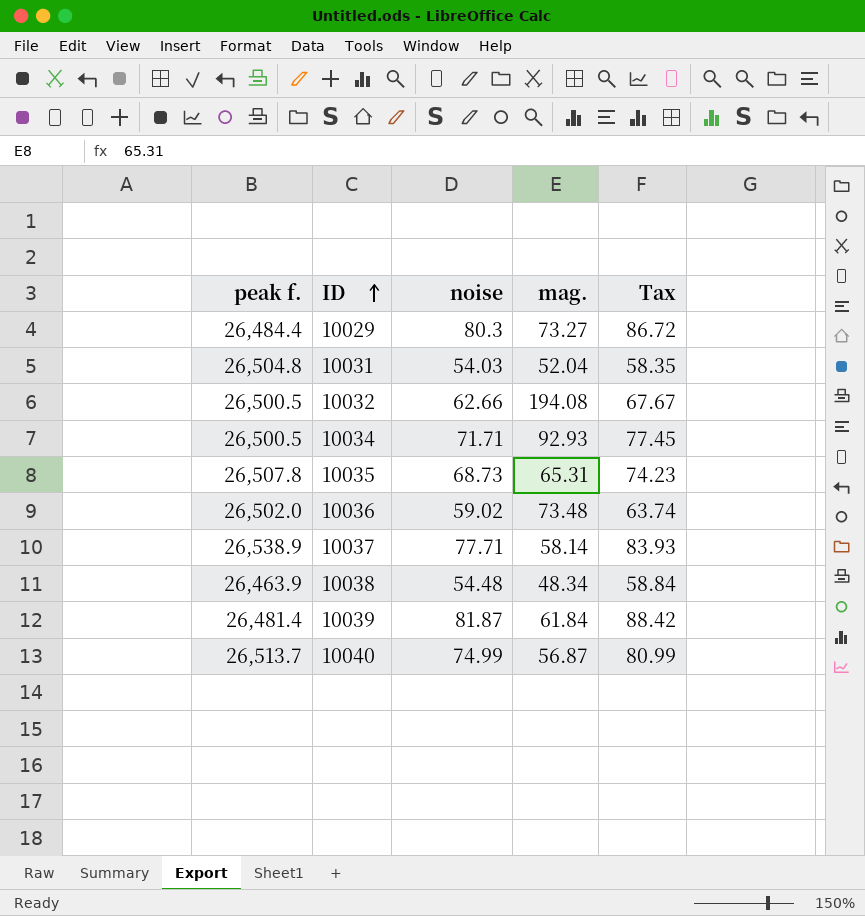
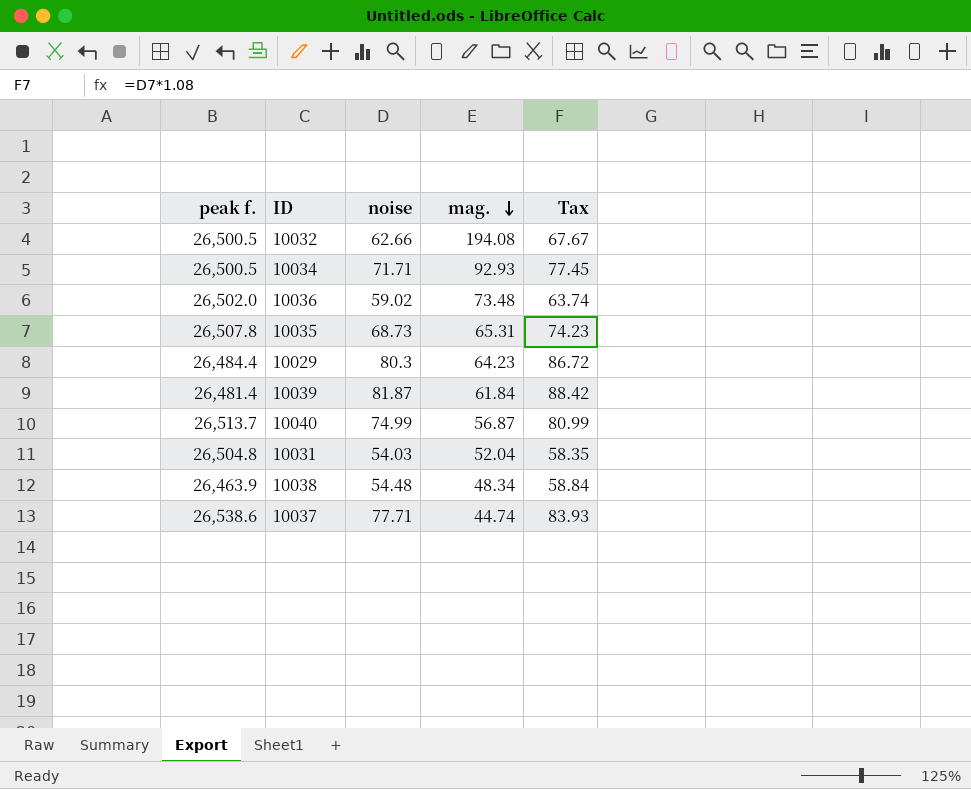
row order: ID ascending -> mag. descending
10029 | mag.: 73.27 -> 64.23
10037 | peak f.: 26,538.9 -> 26,538.6
10037 | mag.: 58.14 -> 44.74

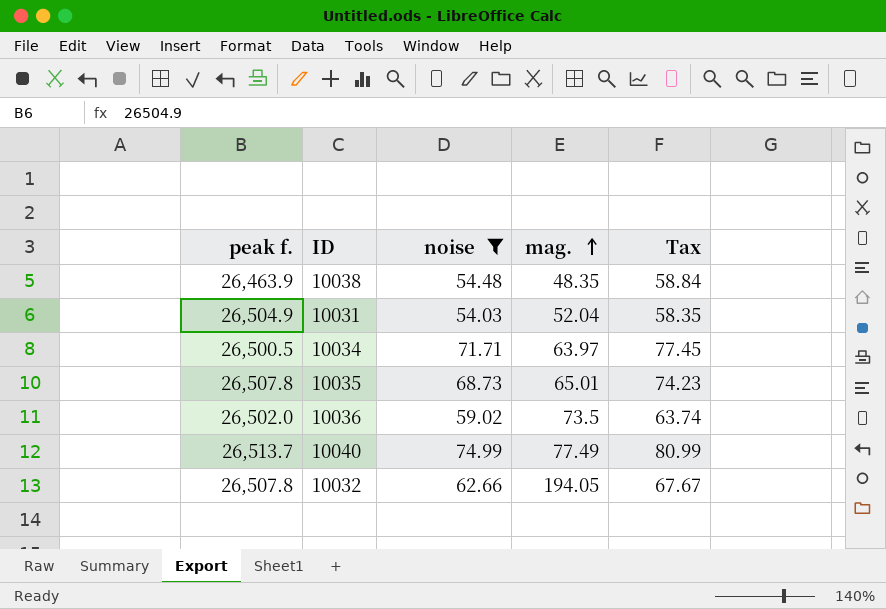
filter: none -> noise <= 74.99
row order: mag. descending -> mag. ascending
10038 | mag.: 48.34 -> 48.35
10031 | peak f.: 26,504.8 -> 26,504.9
10034 | mag.: 92.93 -> 63.97
10035 | mag.: 65.31 -> 65.01
10036 | mag.: 73.48 -> 73.5
10040 | mag.: 56.87 -> 77.49
10032 | peak f.: 26,500.5 -> 26,507.8
10032 | mag.: 194.08 -> 194.05

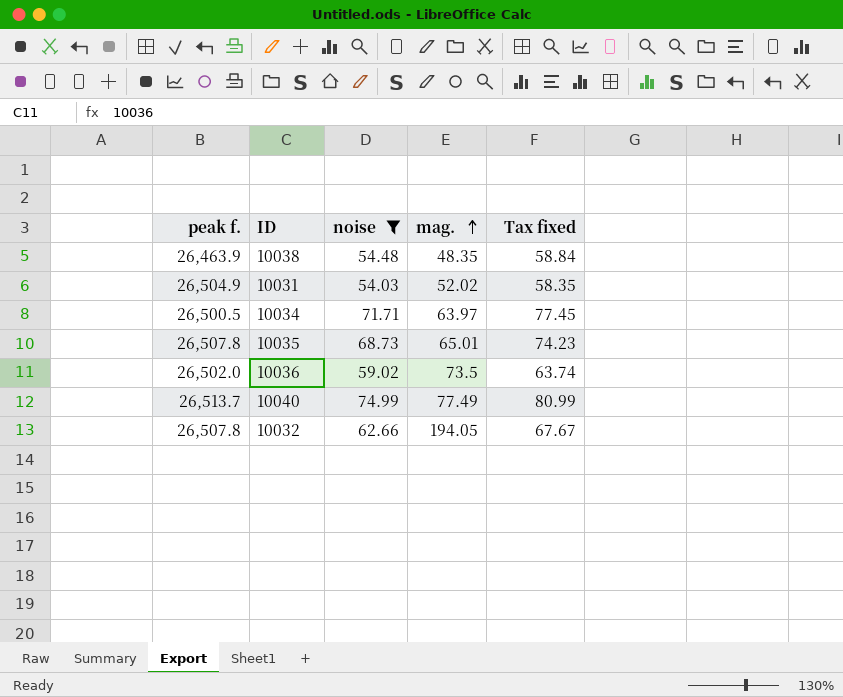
column name: Tax -> Tax fixed
10031 | mag.: 52.04 -> 52.02

